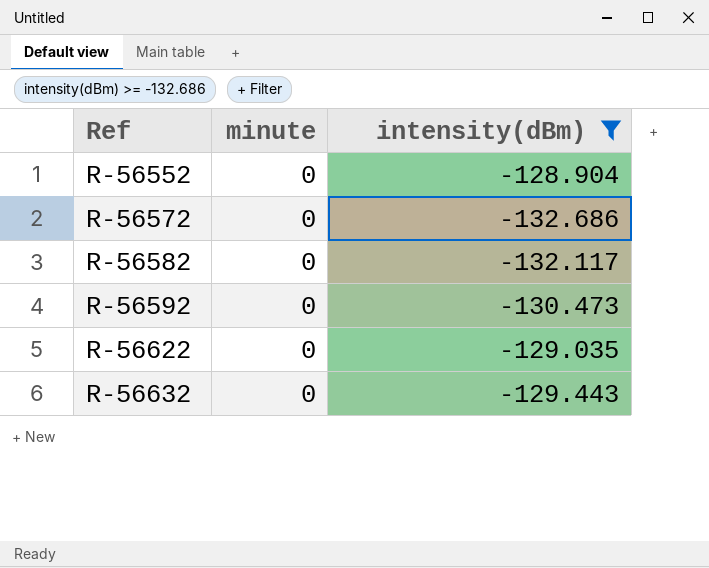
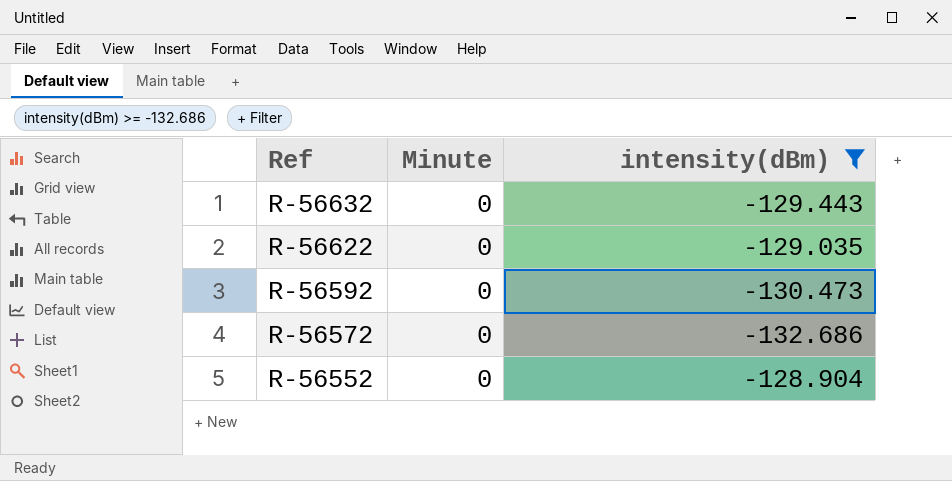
row order: Ref ascending -> Ref descending
column name: minute -> Minute
row R-56582: 0 | -132.117 -> none

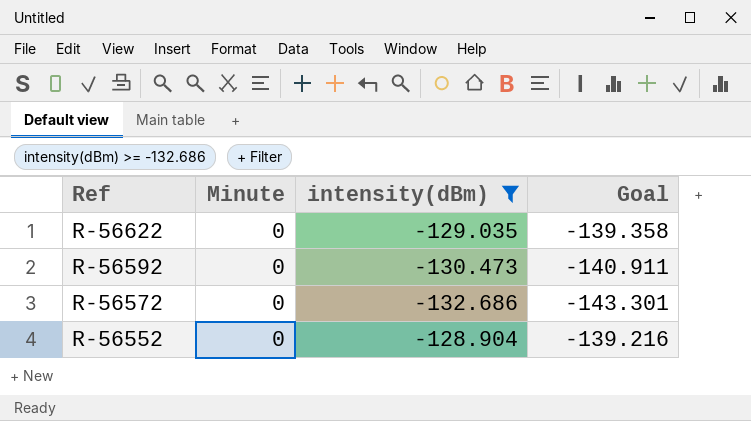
column Goal | formula: none -> [intensity(dBm)] * 1.08
row R-56632: 0 | -129.443 -> none

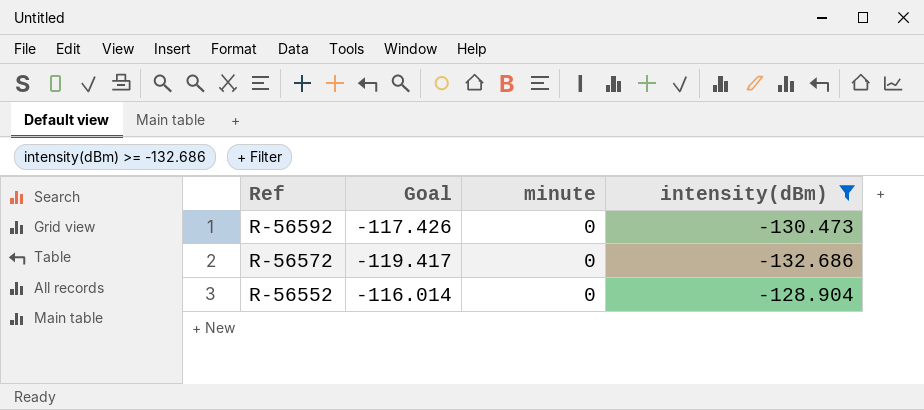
column Goal | formula: [intensity(dBm)] * 1.08 -> [intensity(dBm)] * 0.9
column Goal | position: 4 -> 2
column name: Minute -> minute
row R-56622: 0 | -129.035 | -139.358 -> none

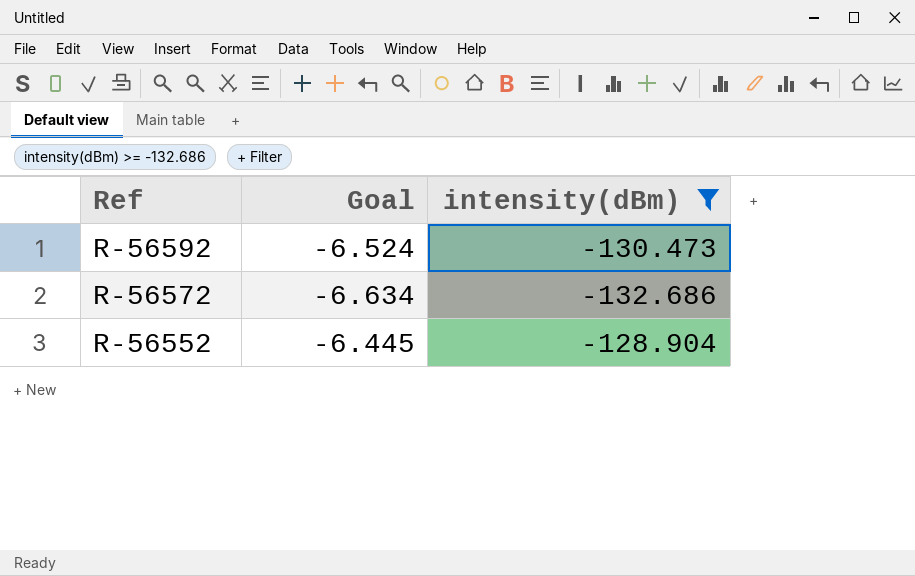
column minute | position: 3 -> none
column Goal | formula: [intensity(dBm)] * 0.9 -> [intensity(dBm)] * 0.05

